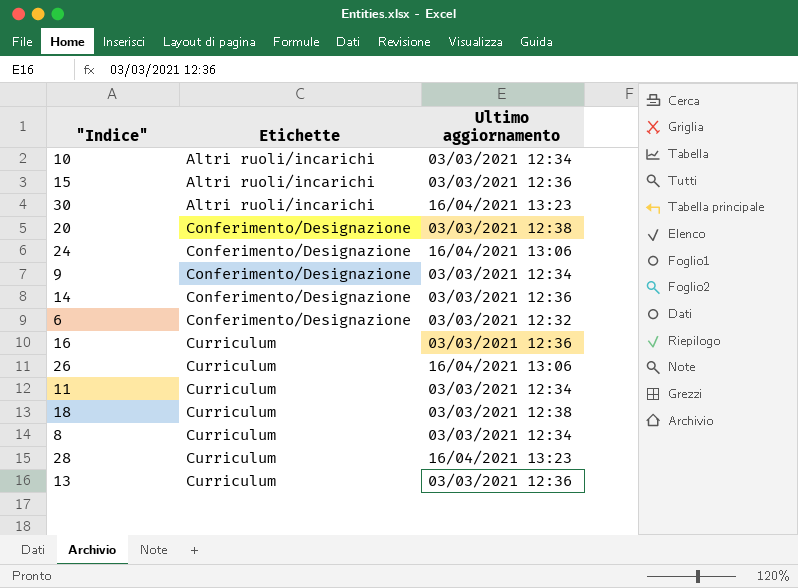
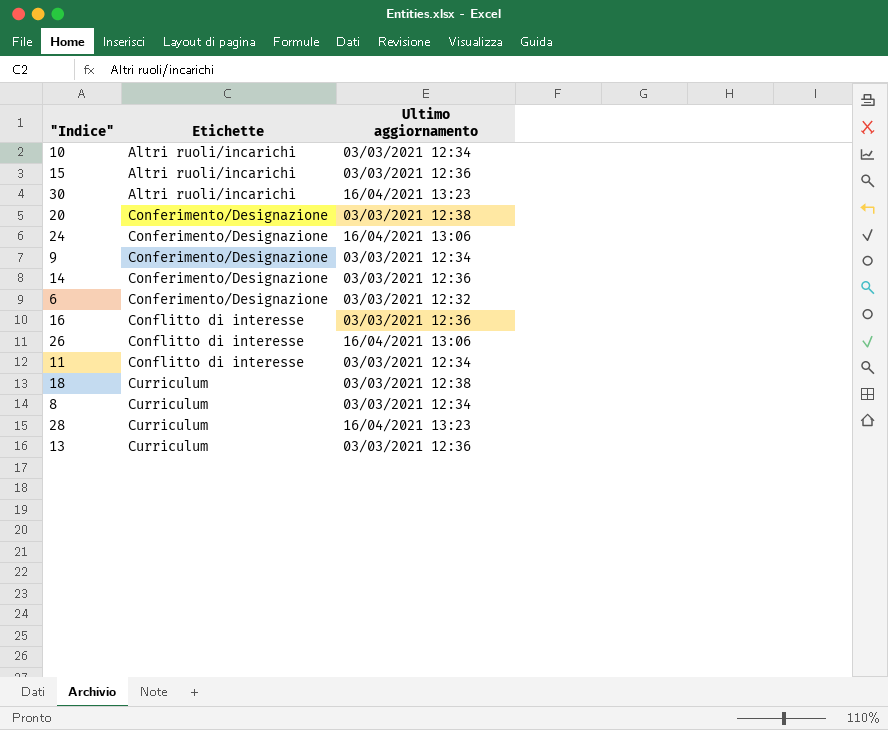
16 | Etichette: Curriculum -> Conflitto di interesse
26 | Etichette: Curriculum -> Conflitto di interesse
11 | Etichette: Curriculum -> Conflitto di interesse

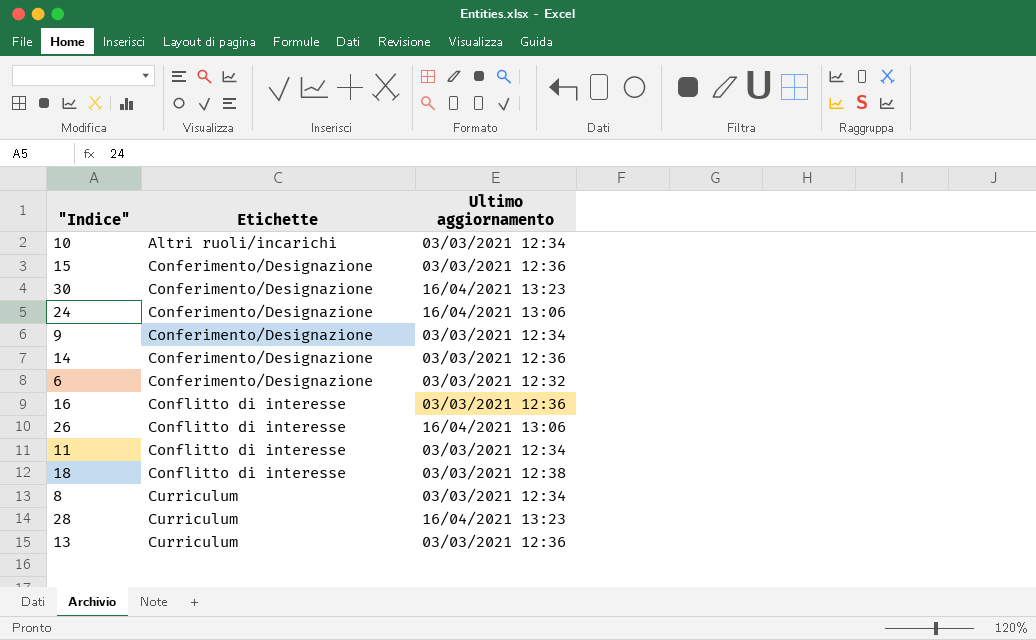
row 20: Conferimento/Designazione | 03/03/2021 12:38 -> none
15 | Etichette: Altri ruoli/incarichi -> Conferimento/Designazione
30 | Etichette: Altri ruoli/incarichi -> Conferimento/Designazione
18 | Etichette: Curriculum -> Conflitto di interesse

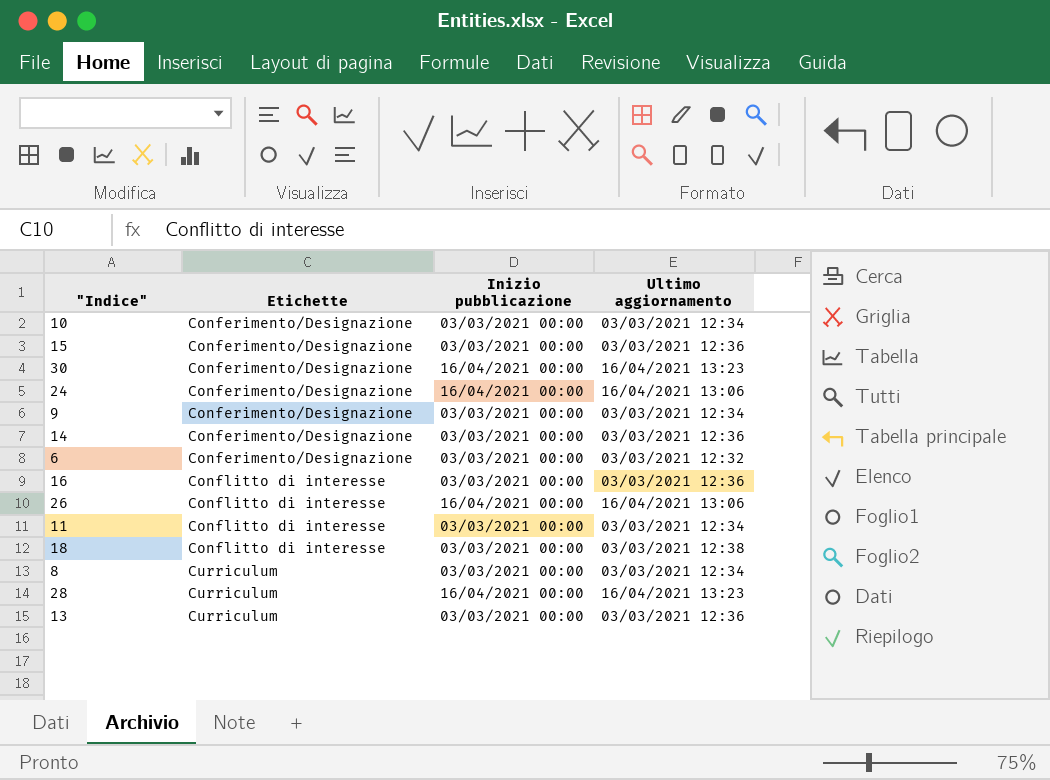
column Inizio pubblicazione | position: none -> 3
10 | Etichette: Altri ruoli/incarichi -> Conferimento/Designazione

